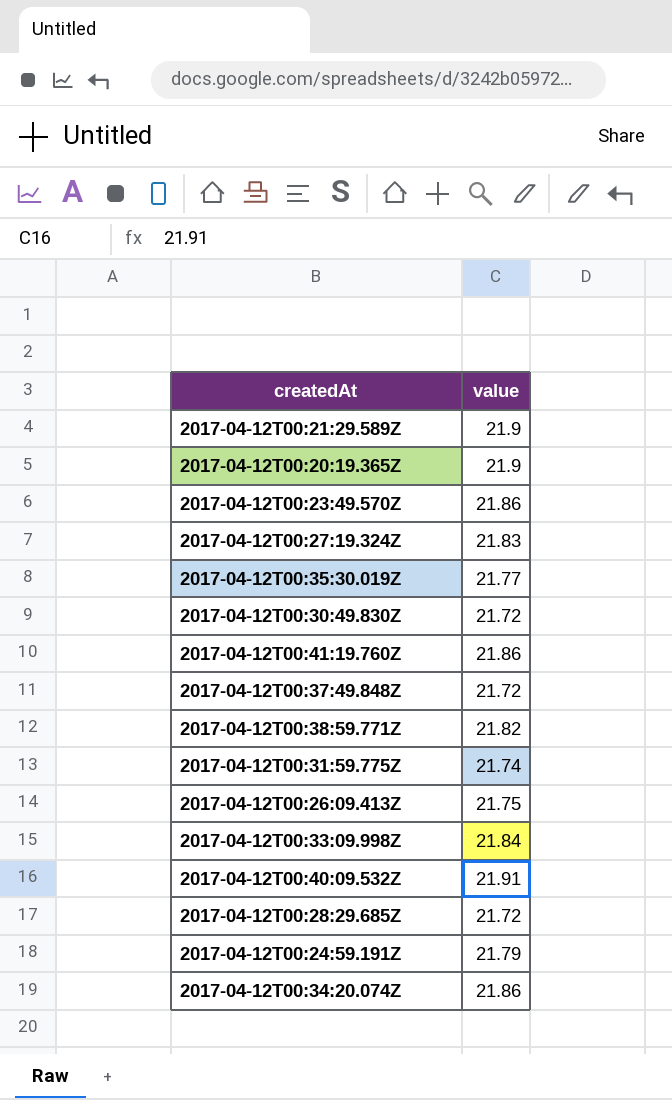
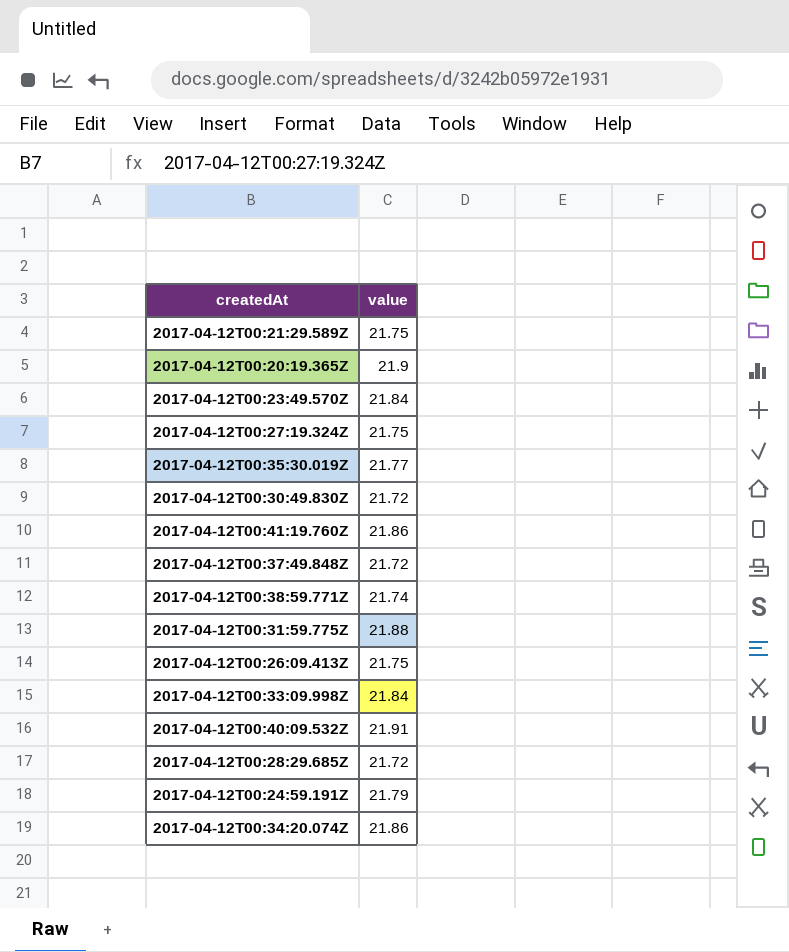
2017-04-12T00:21:29.589Z | value: 21.9 -> 21.75
2017-04-12T00:23:49.570Z | value: 21.86 -> 21.84
2017-04-12T00:27:19.324Z | value: 21.83 -> 21.75
2017-04-12T00:38:59.771Z | value: 21.82 -> 21.74
2017-04-12T00:31:59.775Z | value: 21.74 -> 21.88

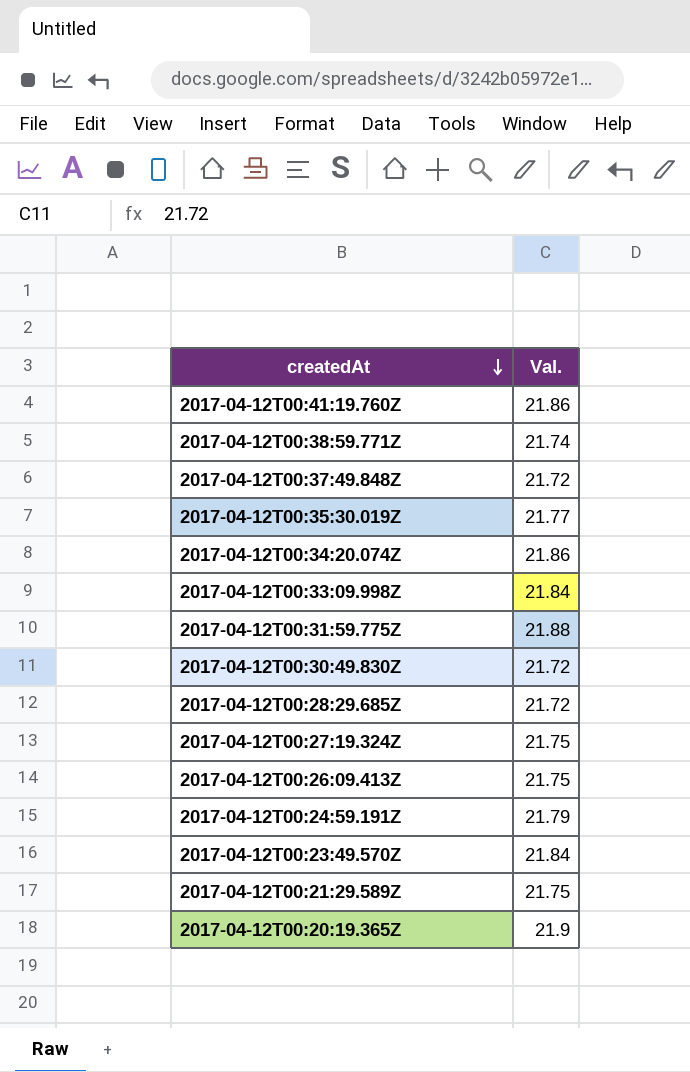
row order: none -> createdAt descending
column name: value -> Val.
row 2017-04-12T00:40:09.532Z: 21.91 -> none

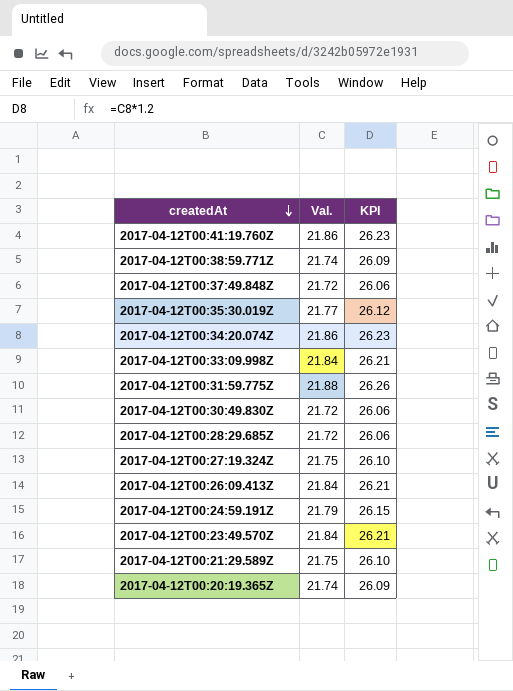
column KPI | formula: none -> [Val.] * 1.2
2017-04-12T00:26:09.413Z | Val.: 21.75 -> 21.84
2017-04-12T00:20:19.365Z | Val.: 21.9 -> 21.74

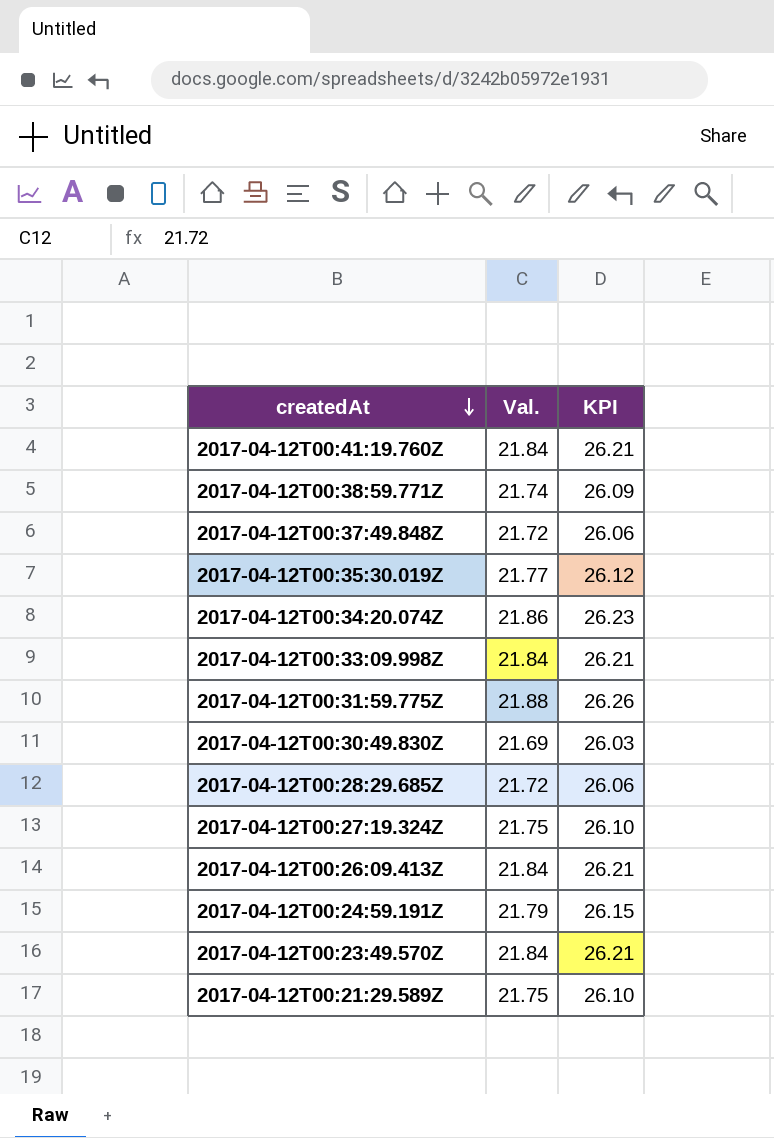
row 2017-04-12T00:20:19.365Z: 21.74 | 26.09 -> none
2017-04-12T00:41:19.760Z | Val.: 21.86 -> 21.84
2017-04-12T00:41:19.760Z | KPI: 26.23 -> 26.21
2017-04-12T00:30:49.830Z | Val.: 21.72 -> 21.69
2017-04-12T00:30:49.830Z | KPI: 26.06 -> 26.03

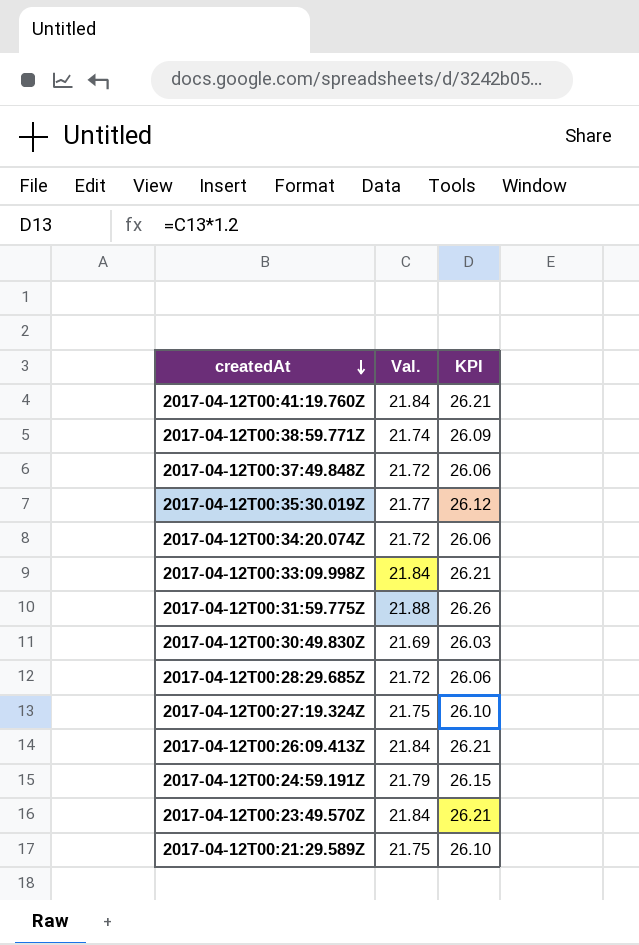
2017-04-12T00:34:20.074Z | Val.: 21.86 -> 21.72
2017-04-12T00:34:20.074Z | KPI: 26.23 -> 26.06

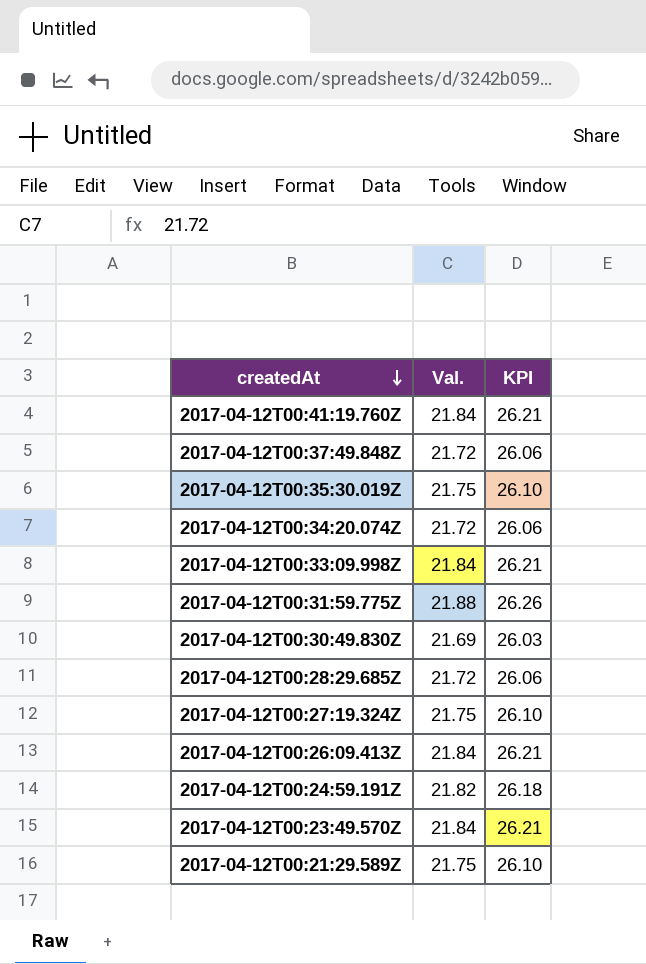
row 2017-04-12T00:38:59.771Z: 21.74 | 26.09 -> none
2017-04-12T00:35:30.019Z | Val.: 21.77 -> 21.75
2017-04-12T00:35:30.019Z | KPI: 26.12 -> 26.10
2017-04-12T00:24:59.191Z | Val.: 21.79 -> 21.82
2017-04-12T00:24:59.191Z | KPI: 26.15 -> 26.18

